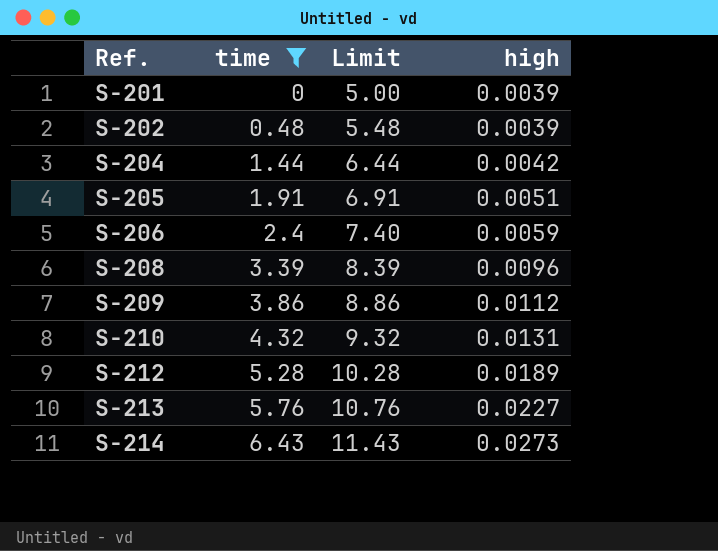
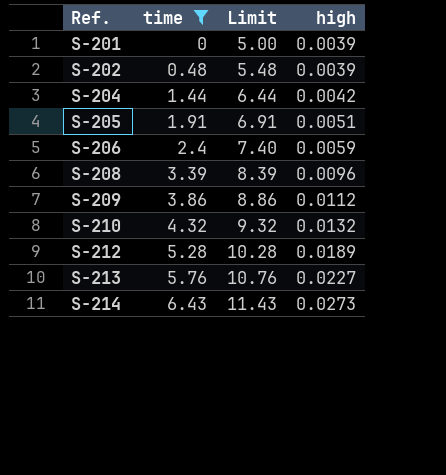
S-210 | high: 0.0131 -> 0.0132

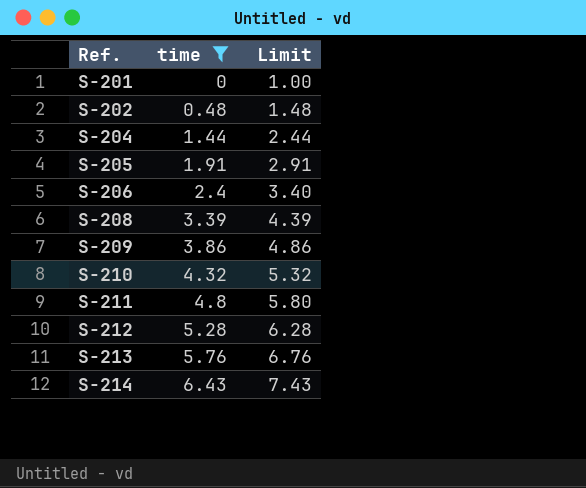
column high | position: 4 -> none
column Limit | formula: [time] + 5 -> [time] + 1
row S-211: none -> 4.8 | 5.80

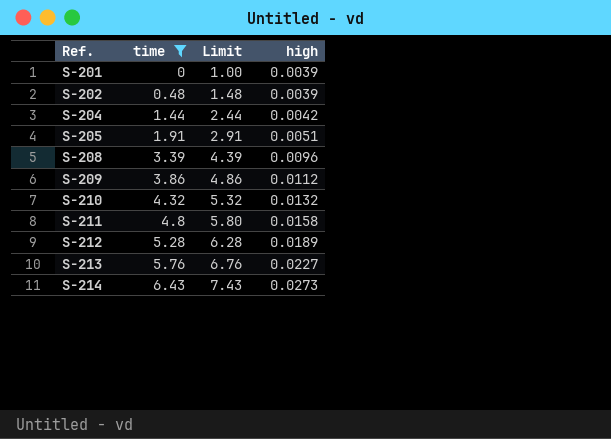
column high | position: none -> 4
row S-206: 2.4 | 3.40 -> none

